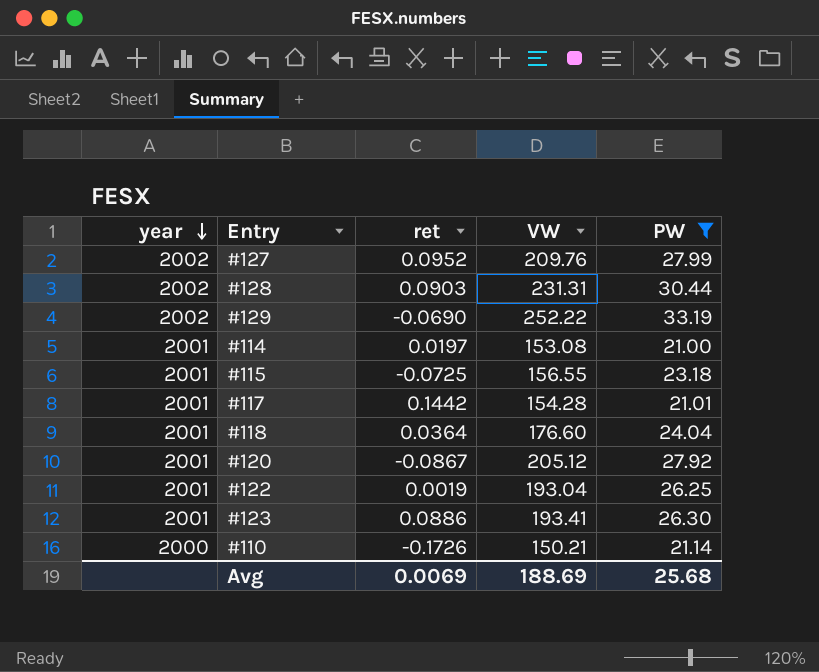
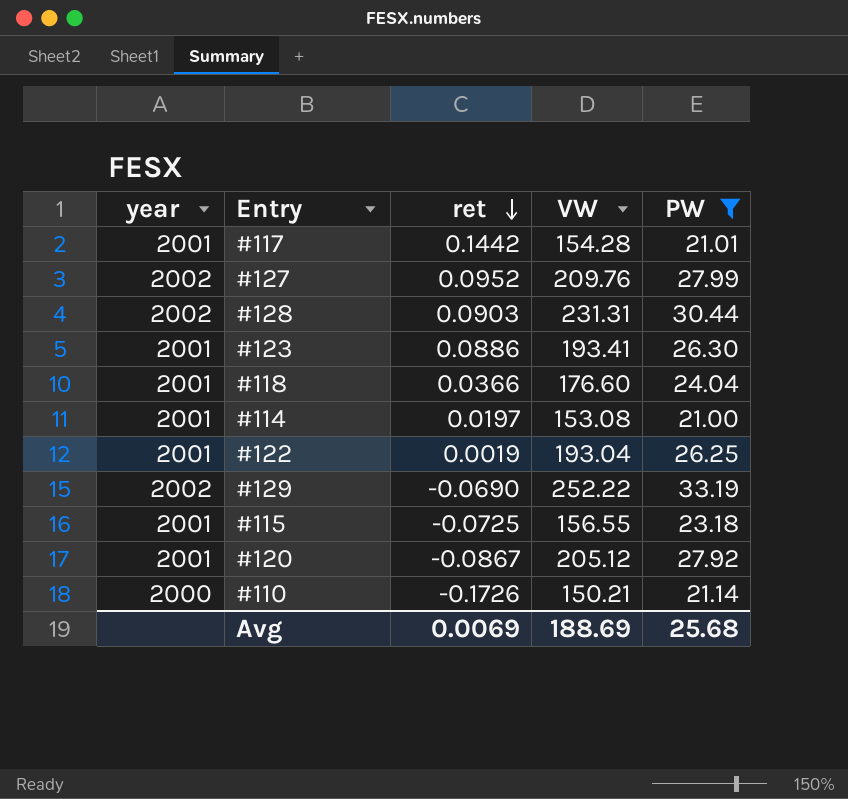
row order: year descending -> ret descending
#118 | ret: 0.0364 -> 0.0366

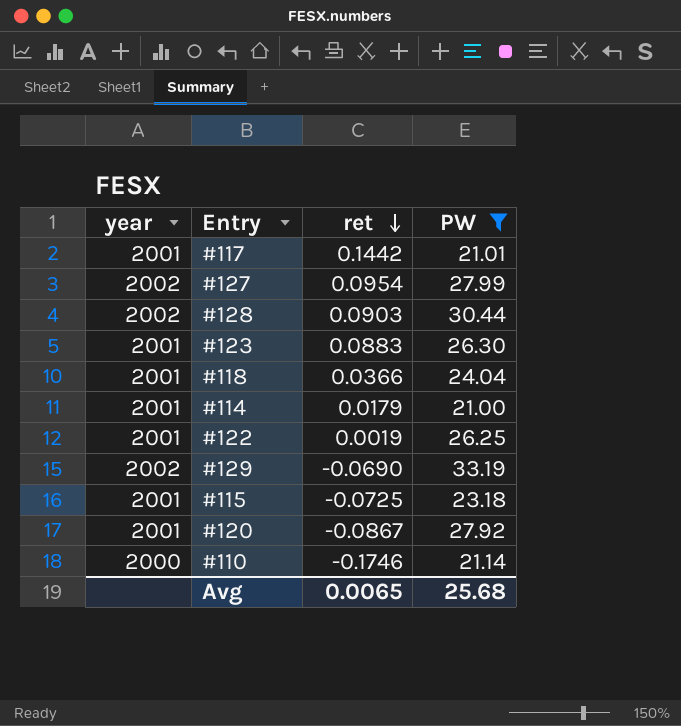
column VW | position: 4 -> none
#127 | ret: 0.0952 -> 0.0954
#123 | ret: 0.0886 -> 0.0883
#114 | ret: 0.0197 -> 0.0179
#110 | ret: -0.1726 -> -0.1746
Avg | ret: 0.0069 -> 0.0065

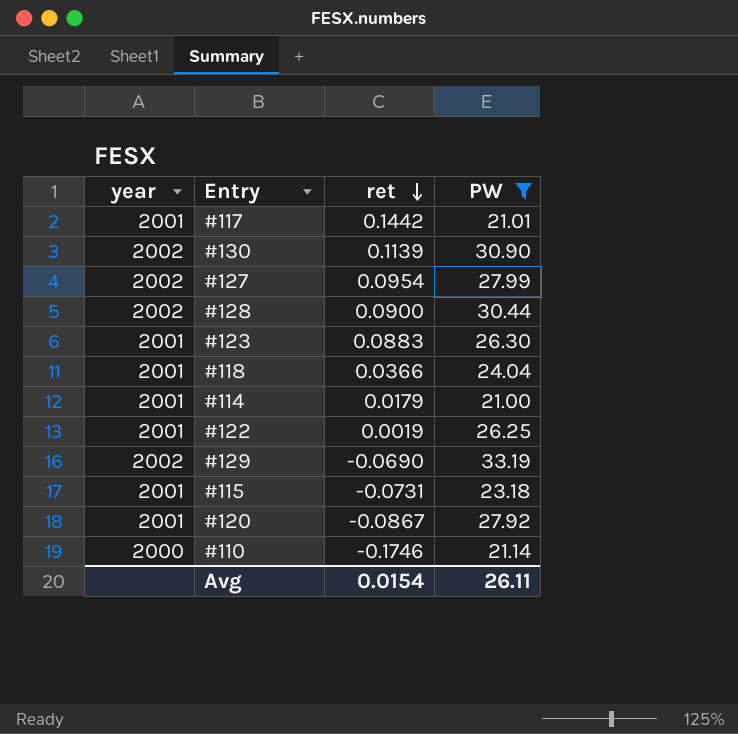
row #130: none -> 2002 | 0.1139 | 30.90
#128 | ret: 0.0903 -> 0.0900
#115 | ret: -0.0725 -> -0.0731
Avg | ret: 0.0065 -> 0.0154
Avg | PW: 25.68 -> 26.11

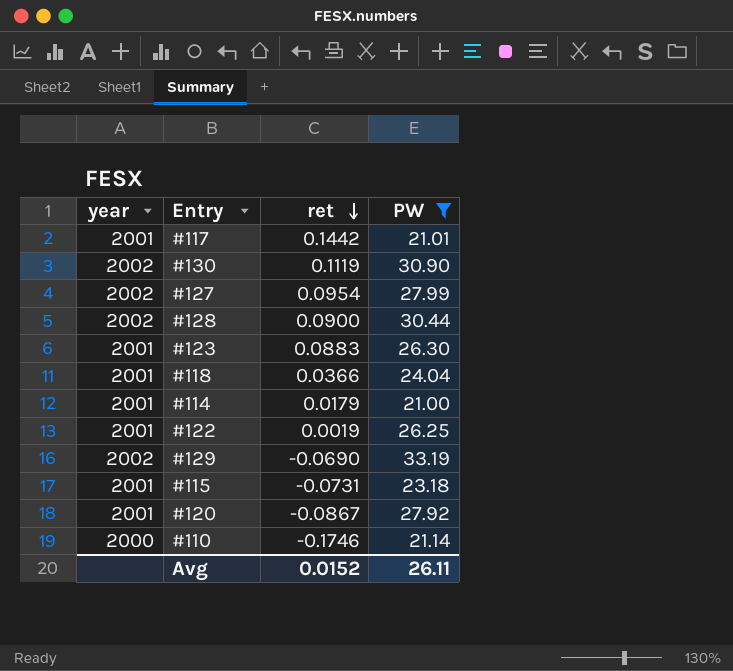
#130 | ret: 0.1139 -> 0.1119
Avg | ret: 0.0154 -> 0.0152

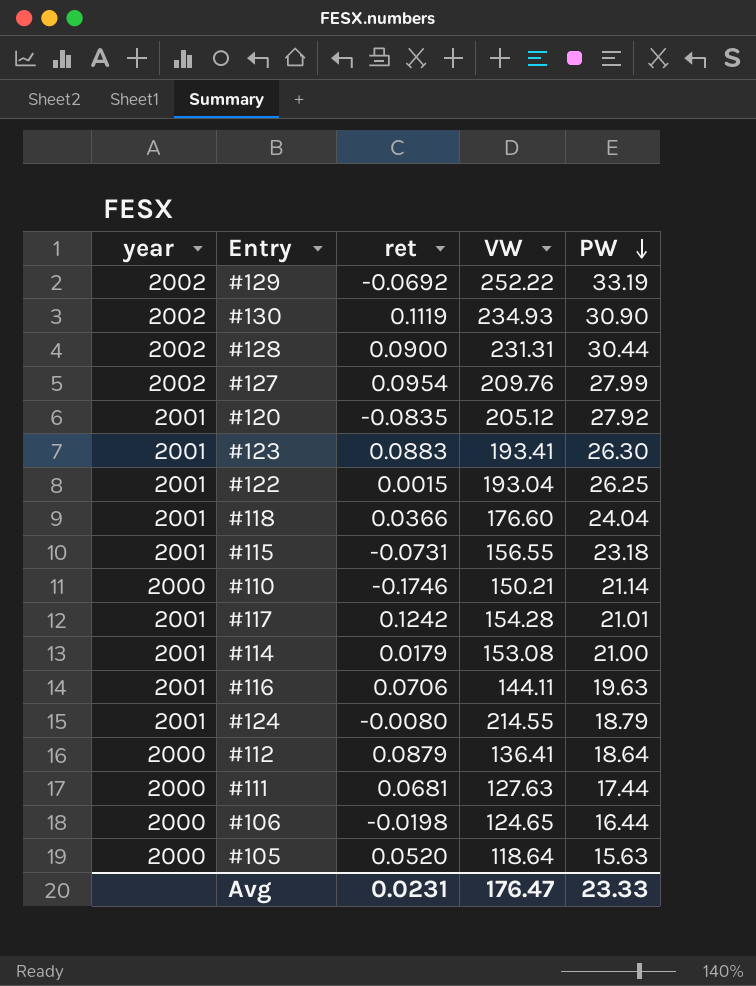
filter: PW >= 21.00 -> none
row order: ret descending -> PW descending
column VW | position: none -> 4
#129 | ret: -0.0690 -> -0.0692
#120 | ret: -0.0867 -> -0.0835
#122 | ret: 0.0019 -> 0.0015
#117 | ret: 0.1442 -> 0.1242
Avg | ret: 0.0152 -> 0.0231
Avg | PW: 26.11 -> 23.33

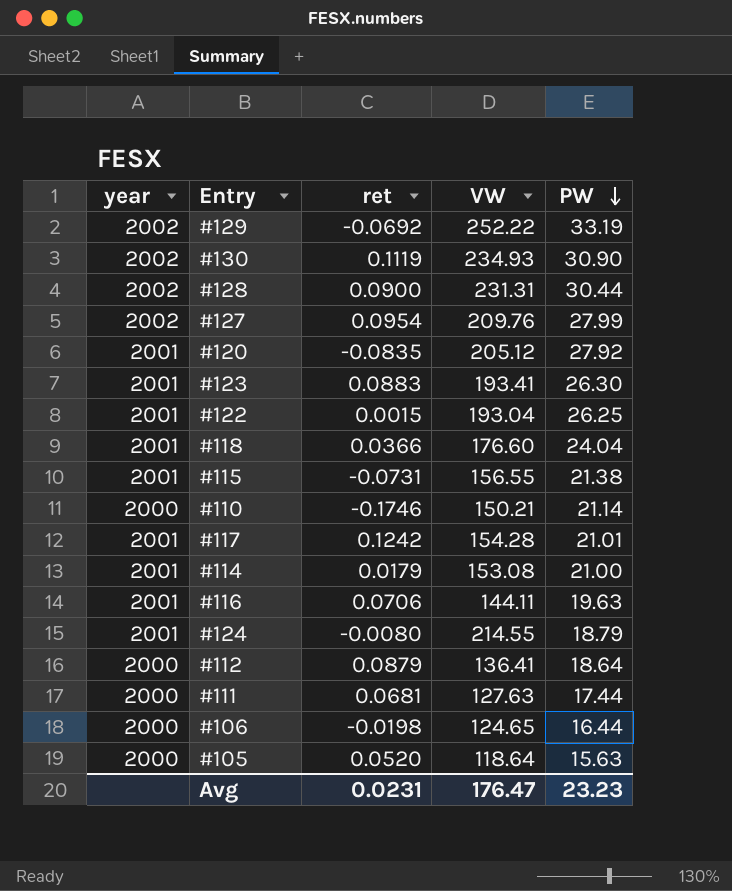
#115 | PW: 23.18 -> 21.38
Avg | PW: 23.33 -> 23.23

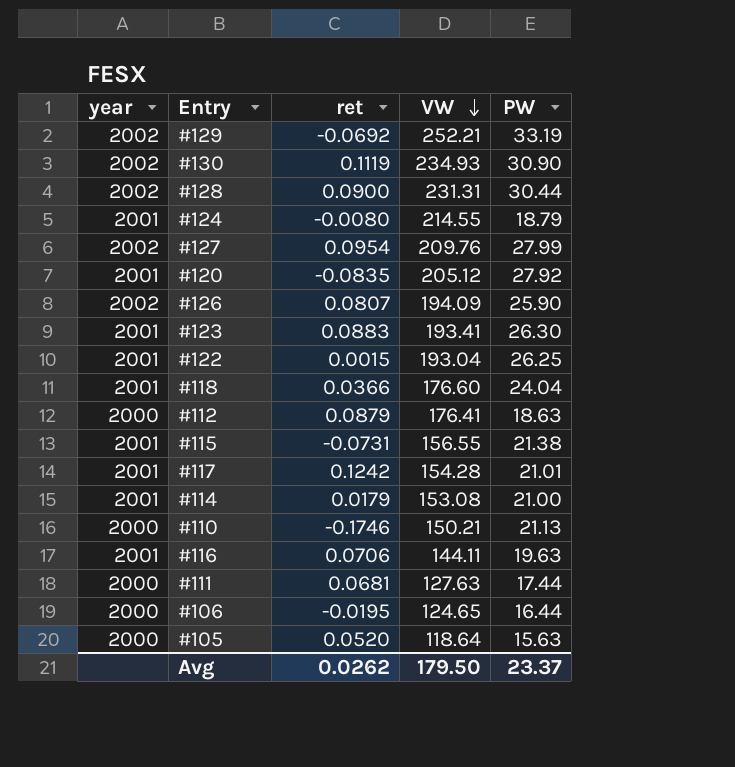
row order: PW descending -> VW descending
#129 | VW: 252.22 -> 252.21
row #126: none -> 2002 | 0.0807 | 194.09 | 25.90
#112 | VW: 136.41 -> 176.41
#112 | PW: 18.64 -> 18.63
#110 | PW: 21.14 -> 21.13
#106 | ret: -0.0198 -> -0.0195
Avg | ret: 0.0231 -> 0.0262
Avg | VW: 176.47 -> 179.50
Avg | PW: 23.23 -> 23.37

